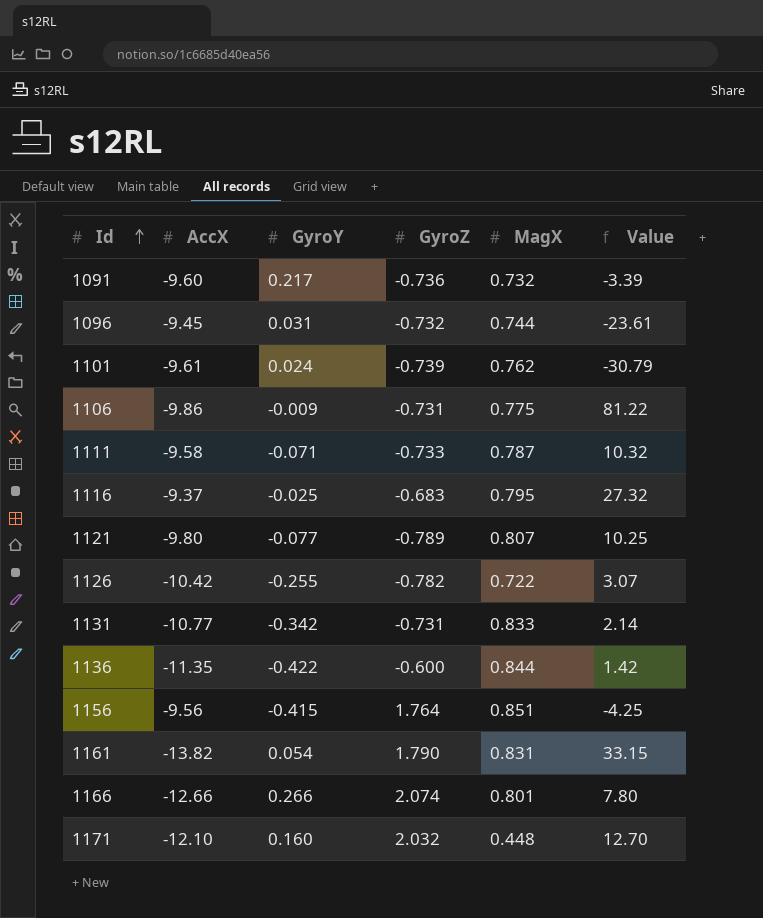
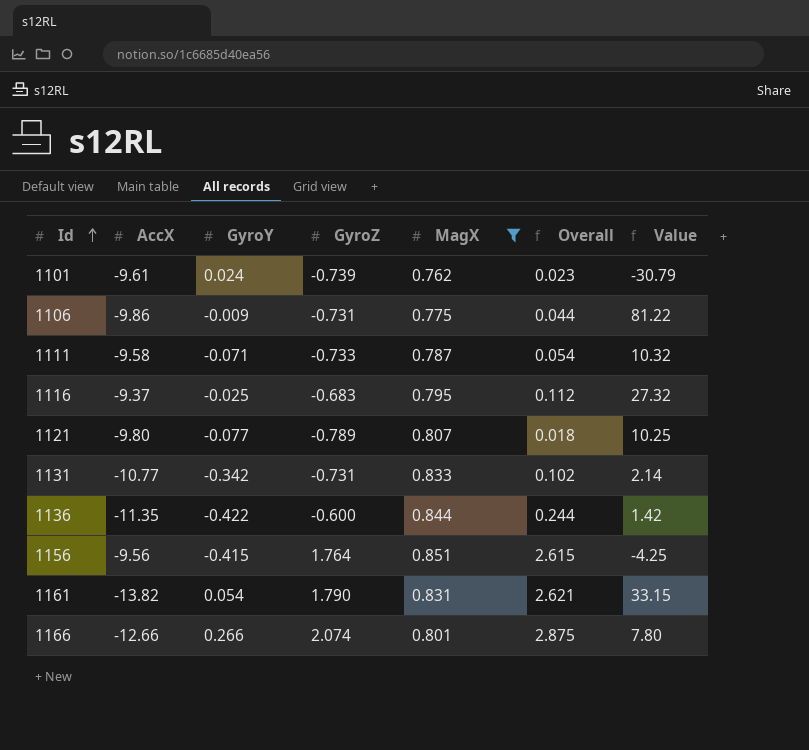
filter: none -> MagX >= 0.762
column Overall | formula: none -> [GyroZ] + [MagX]

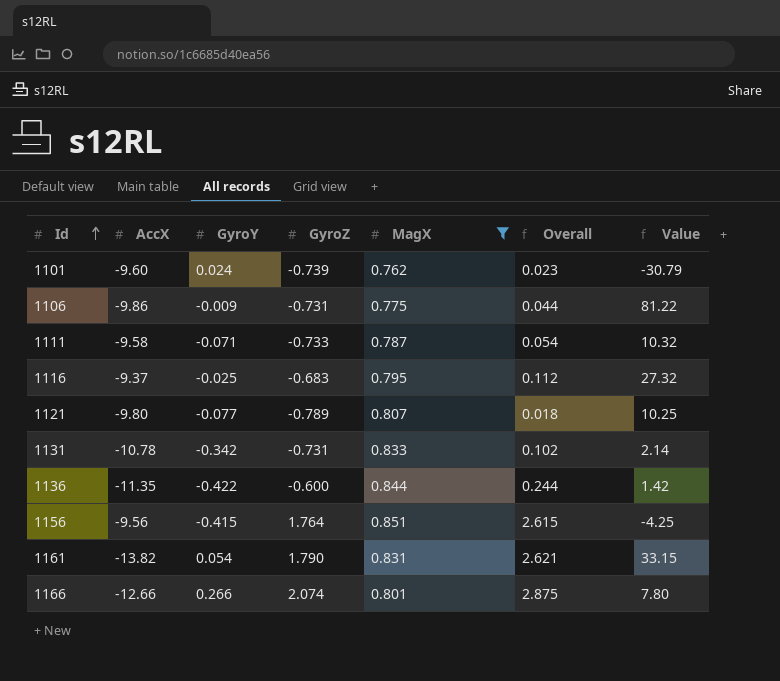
1101 | AccX: -9.61 -> -9.60
1131 | AccX: -10.77 -> -10.78

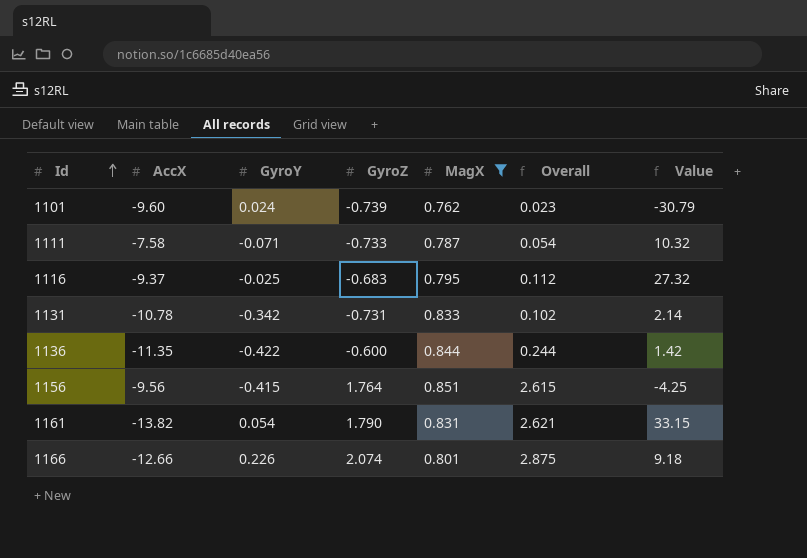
row 1106: -9.86 | -0.009 | -0.731 | 0.775 | 0.044 | 81.22 -> none
row 1121: -9.80 | -0.077 | -0.789 | 0.807 | 0.018 | 10.25 -> none
1111 | AccX: -9.58 -> -7.58
1166 | GyroY: 0.266 -> 0.226
1166 | Value: 7.80 -> 9.18

